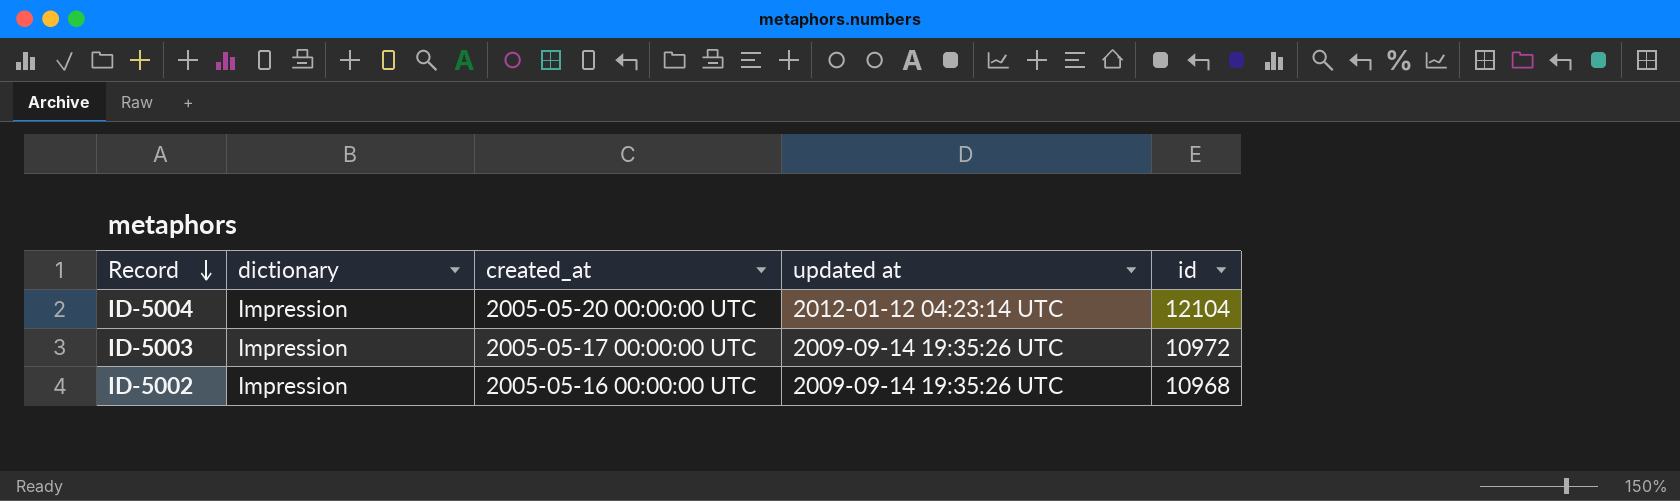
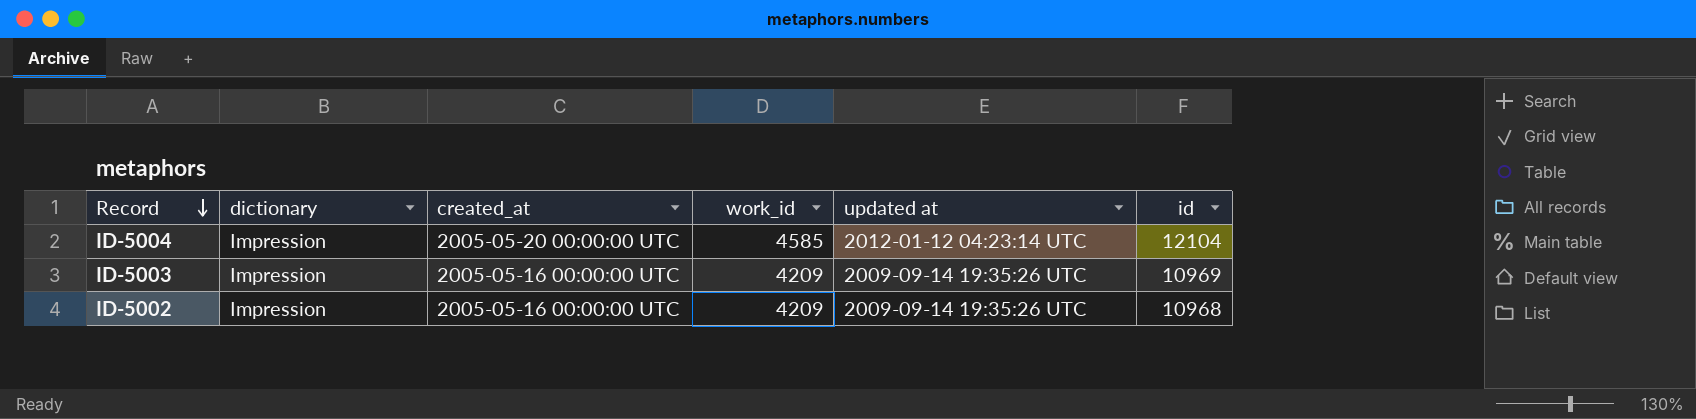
column work_id | position: none -> 4
ID-5003 | created_at: 2005-05-17 00:00:00 UTC -> 2005-05-16 00:00:00 UTC
ID-5003 | id: 10972 -> 10969

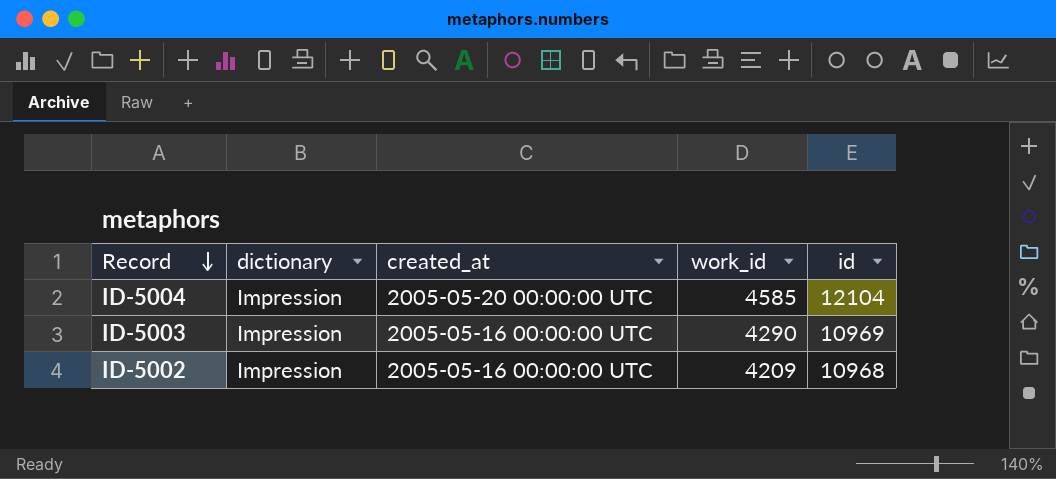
column updated at | position: 5 -> none
ID-5003 | work_id: 4209 -> 4290

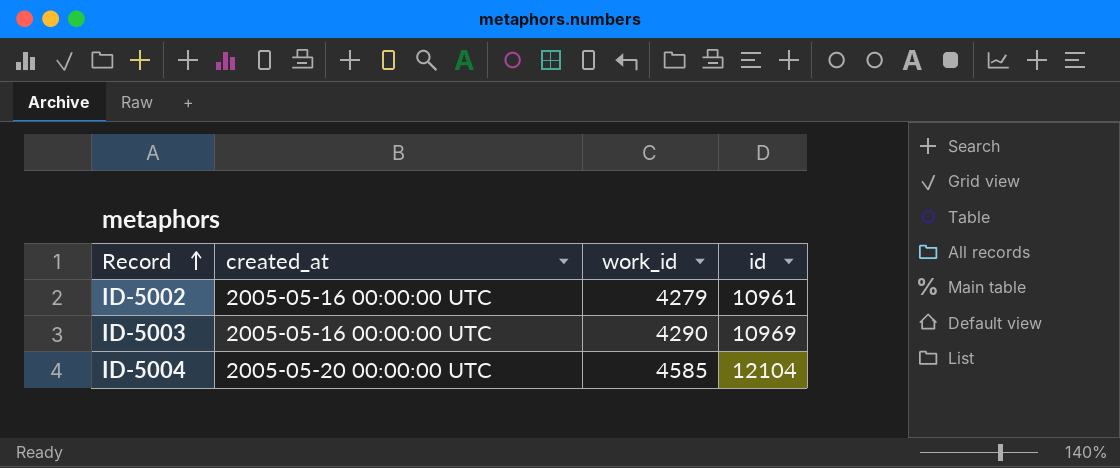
row order: Record descending -> Record ascending
column dictionary | position: 2 -> none
ID-5002 | work_id: 4209 -> 4279
ID-5002 | id: 10968 -> 10961

